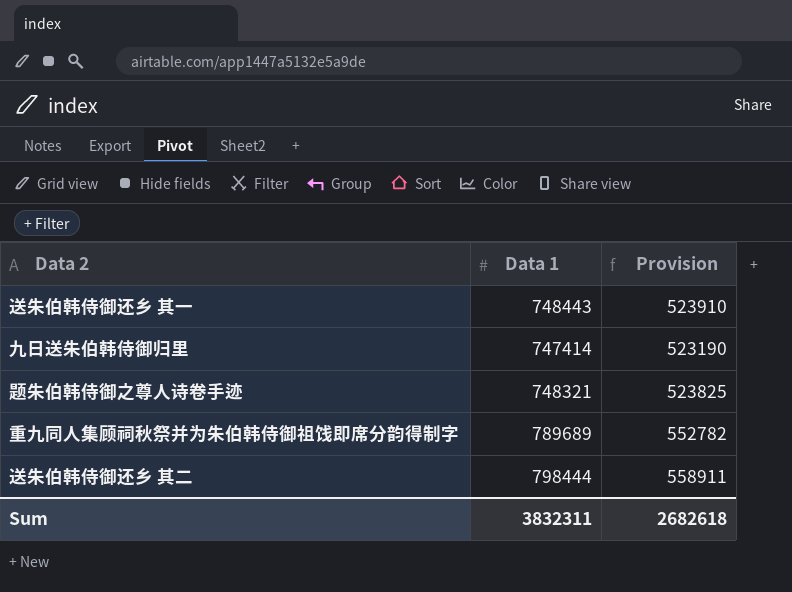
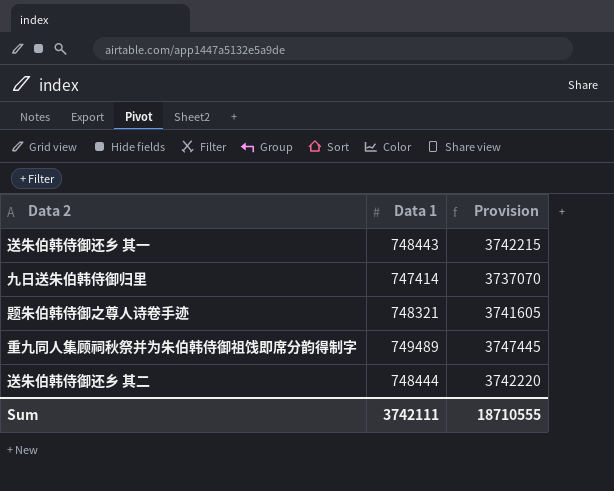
column Provision | formula: [Data 1] * 0.7 -> [Data 1] * 5
重九同人集顾祠秋祭并为朱伯韩侍御祖饯即席分韵得制字 | Data 1: 789689 -> 749489
送朱伯韩侍御还乡 其二 | Data 1: 798444 -> 748444
Sum | Data 1: 3832311 -> 3742111
Sum | Provision: 2682618 -> 18710555

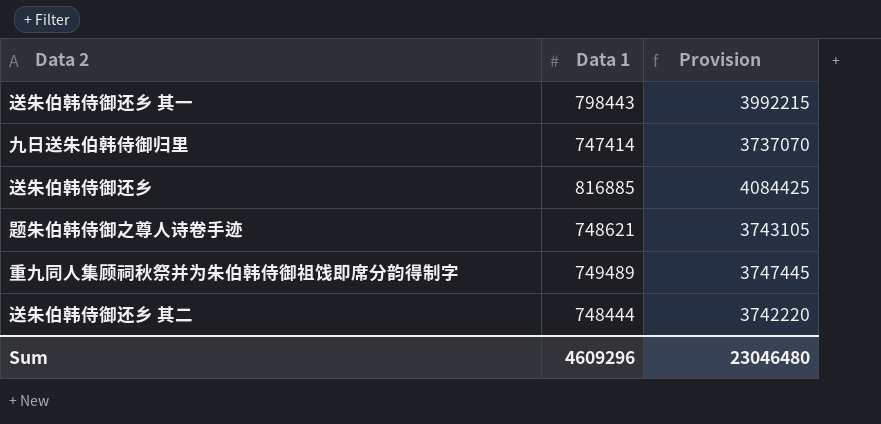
送朱伯韩侍御还乡 其一 | Data 1: 748443 -> 798443
送朱伯韩侍御还乡 其一 | Provision: 3742215 -> 3992215
row 送朱伯韩侍御还乡: none -> 816885 | 4084425
题朱伯韩侍御之尊人诗卷手迹 | Data 1: 748321 -> 748621
题朱伯韩侍御之尊人诗卷手迹 | Provision: 3741605 -> 3743105
Sum | Data 1: 3742111 -> 4609296
Sum | Provision: 18710555 -> 23046480

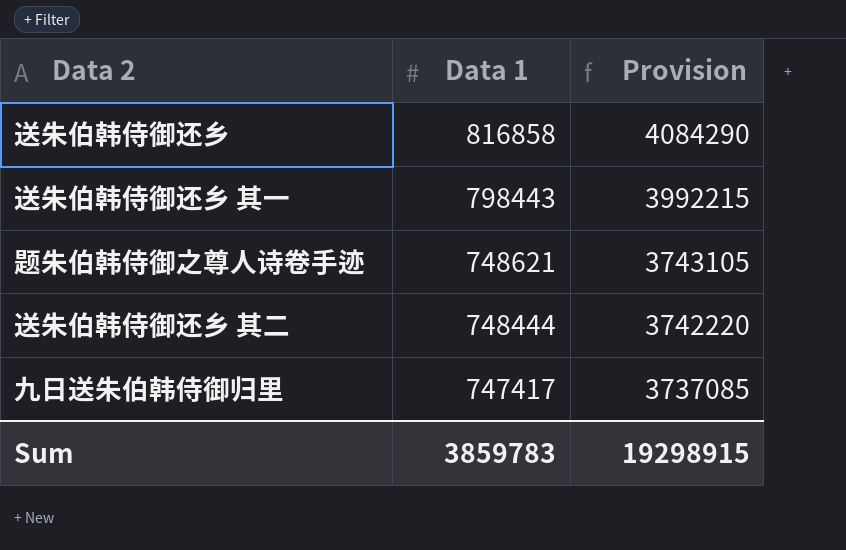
row order: none -> Data 1 descending
row 重九同人集顾祠秋祭并为朱伯韩侍御祖饯即席分韵得制字: 749489 | 3747445 -> none
送朱伯韩侍御还乡 | Data 1: 816885 -> 816858
送朱伯韩侍御还乡 | Provision: 4084425 -> 4084290
九日送朱伯韩侍御归里 | Data 1: 747414 -> 747417
九日送朱伯韩侍御归里 | Provision: 3737070 -> 3737085
Sum | Data 1: 4609296 -> 3859783
Sum | Provision: 23046480 -> 19298915

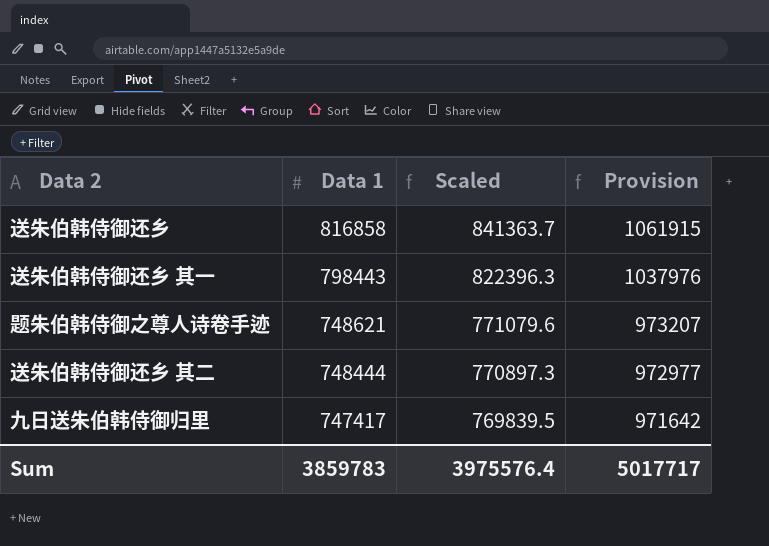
column Scaled | formula: none -> [Data 1] * 1.03
column Provision | formula: [Data 1] * 5 -> [Data 1] * 1.3
Sum | Provision: 19298915 -> 5017717

